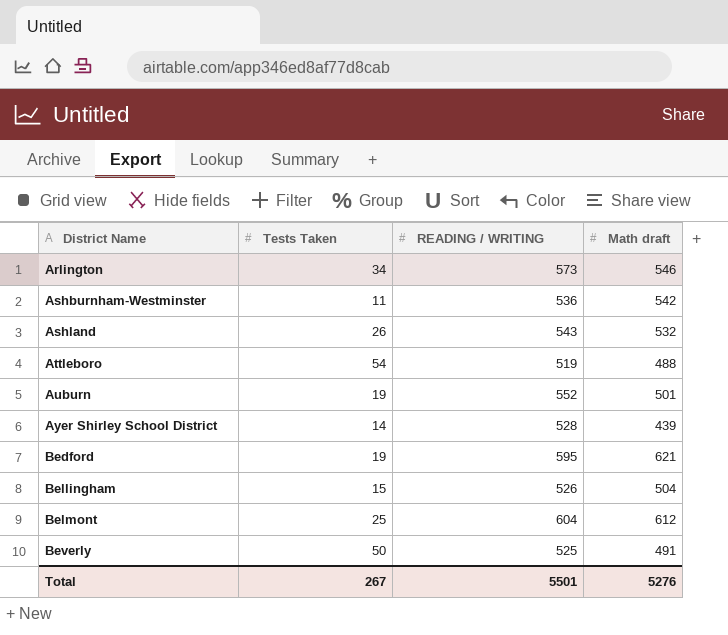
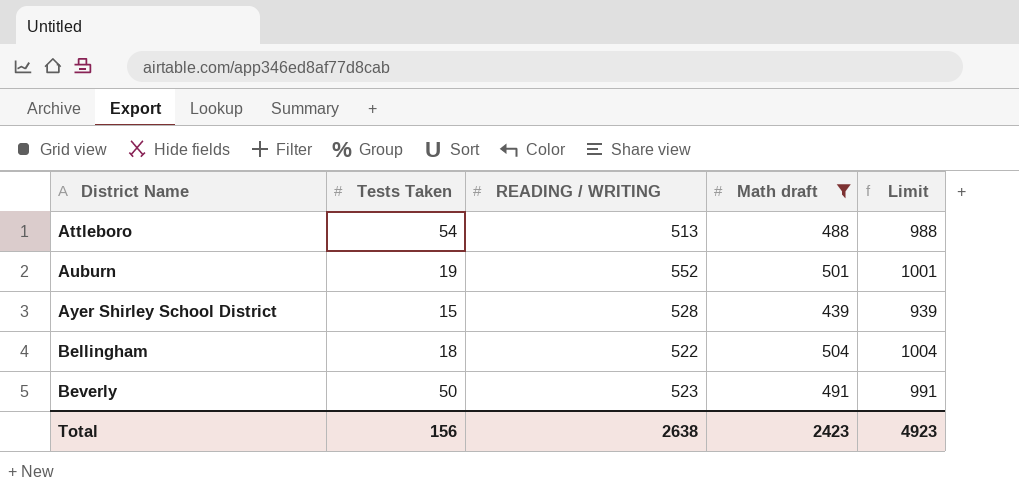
filter: none -> Math draft <= 504
column Limit | formula: none -> [Math draft] + 500
Attleboro | READING / WRITING: 519 -> 513
Ayer Shirley School District | Tests Taken: 14 -> 15
Bellingham | Tests Taken: 15 -> 18
Bellingham | READING / WRITING: 526 -> 522
Beverly | READING / WRITING: 525 -> 523
Total | Tests Taken: 267 -> 156
Total | READING / WRITING: 5501 -> 2638
Total | Math draft: 5276 -> 2423

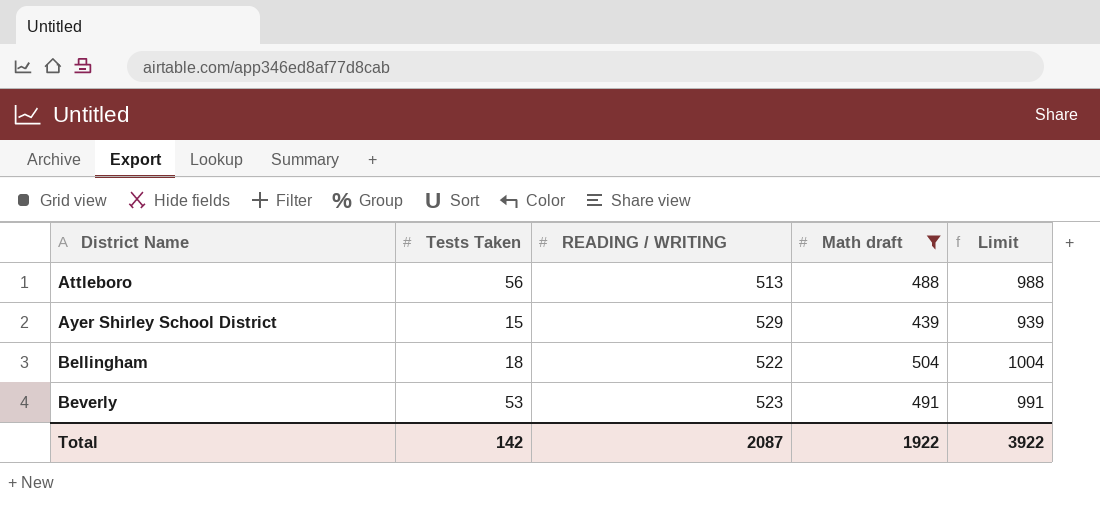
row Auburn: 19 | 552 | 501 | 1001 -> none
Attleboro | Tests Taken: 54 -> 56
Ayer Shirley School District | READING / WRITING: 528 -> 529
Beverly | Tests Taken: 50 -> 53
Total | Tests Taken: 156 -> 142
Total | READING / WRITING: 2638 -> 2087
Total | Math draft: 2423 -> 1922
Total | Limit: 4923 -> 3922

